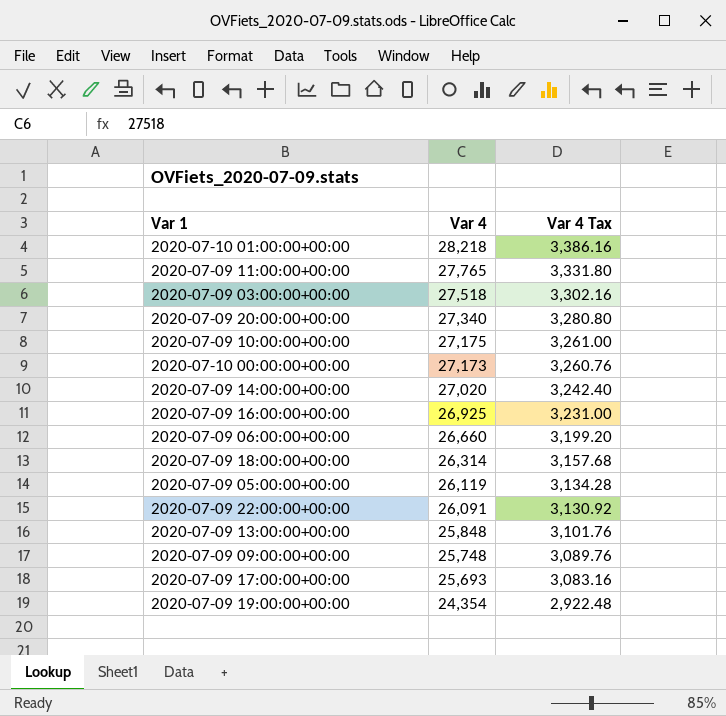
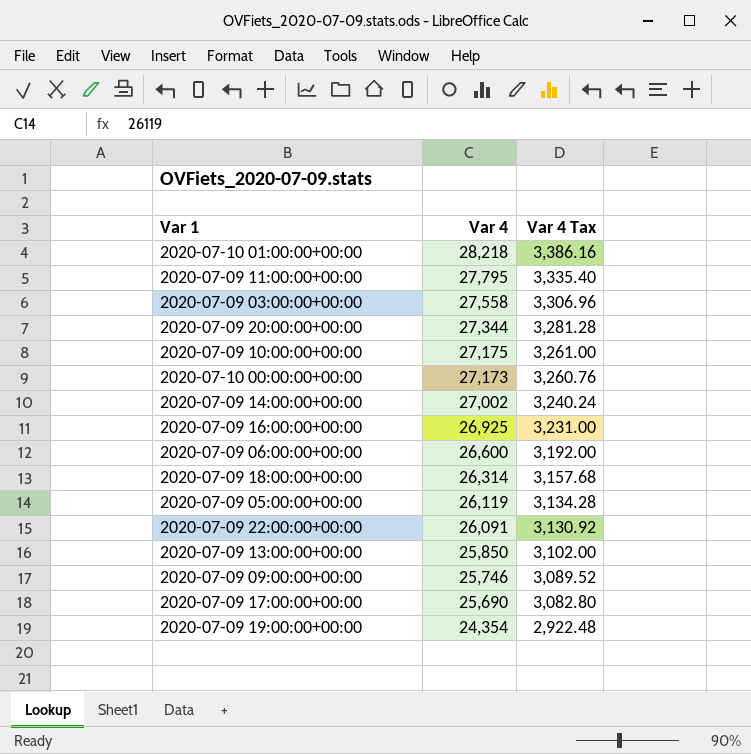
2020-07-09 11:00:00+00:00 | Var 4: 27,765 -> 27,795
2020-07-09 11:00:00+00:00 | Var 4 Tax: 3,331.80 -> 3,335.40
2020-07-09 03:00:00+00:00 | Var 4: 27,518 -> 27,558
2020-07-09 03:00:00+00:00 | Var 4 Tax: 3,302.16 -> 3,306.96
2020-07-09 20:00:00+00:00 | Var 4: 27,340 -> 27,344
2020-07-09 20:00:00+00:00 | Var 4 Tax: 3,280.80 -> 3,281.28
2020-07-09 14:00:00+00:00 | Var 4: 27,020 -> 27,002
2020-07-09 14:00:00+00:00 | Var 4 Tax: 3,242.40 -> 3,240.24
2020-07-09 06:00:00+00:00 | Var 4: 26,660 -> 26,600
2020-07-09 06:00:00+00:00 | Var 4 Tax: 3,199.20 -> 3,192.00
2020-07-09 13:00:00+00:00 | Var 4: 25,848 -> 25,850
2020-07-09 13:00:00+00:00 | Var 4 Tax: 3,101.76 -> 3,102.00
2020-07-09 09:00:00+00:00 | Var 4: 25,748 -> 25,746
2020-07-09 09:00:00+00:00 | Var 4 Tax: 3,089.76 -> 3,089.52
2020-07-09 17:00:00+00:00 | Var 4: 25,693 -> 25,690
2020-07-09 17:00:00+00:00 | Var 4 Tax: 3,083.16 -> 3,082.80

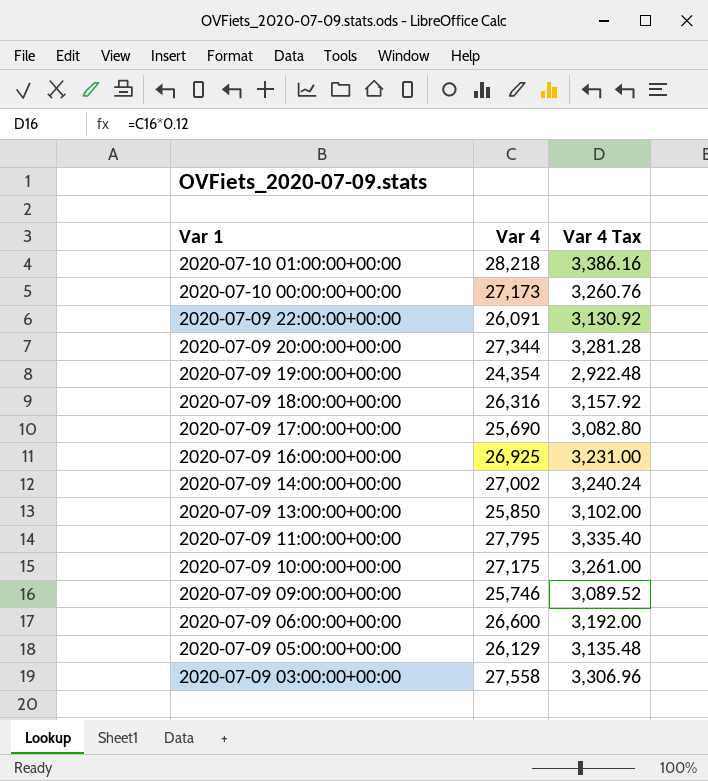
row order: Var 4 descending -> Var 1 descending
2020-07-09 18:00:00+00:00 | Var 4: 26,314 -> 26,316
2020-07-09 18:00:00+00:00 | Var 4 Tax: 3,157.68 -> 3,157.92
2020-07-09 05:00:00+00:00 | Var 4: 26,119 -> 26,129
2020-07-09 05:00:00+00:00 | Var 4 Tax: 3,134.28 -> 3,135.48

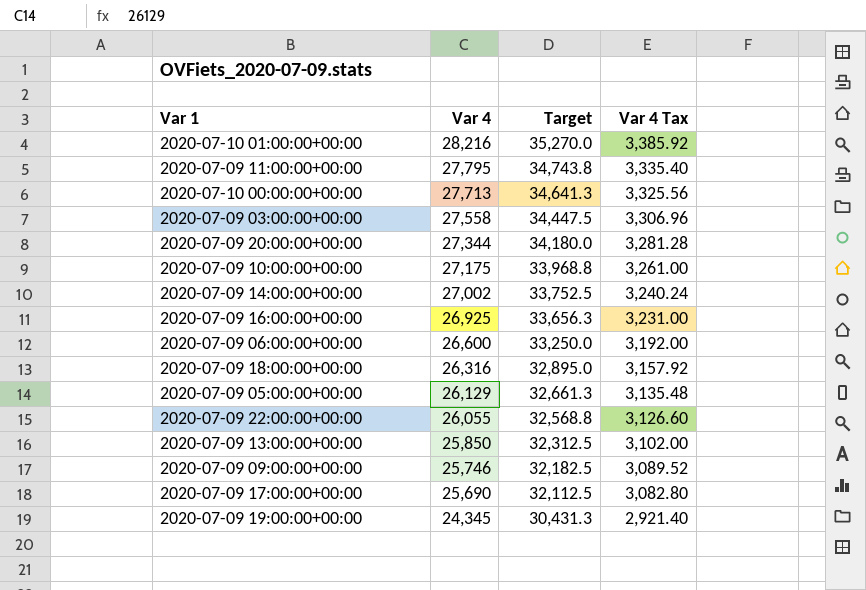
row order: Var 1 descending -> Var 4 descending
column Target | formula: none -> [Var 4] * 1.25
2020-07-10 01:00:00+00:00 | Var 4: 28,218 -> 28,216
2020-07-10 01:00:00+00:00 | Var 4 Tax: 3,386.16 -> 3,385.92
2020-07-10 00:00:00+00:00 | Var 4: 27,173 -> 27,713
2020-07-10 00:00:00+00:00 | Var 4 Tax: 3,260.76 -> 3,325.56
2020-07-09 22:00:00+00:00 | Var 4: 26,091 -> 26,055
2020-07-09 22:00:00+00:00 | Var 4 Tax: 3,130.92 -> 3,126.60
2020-07-09 19:00:00+00:00 | Var 4: 24,354 -> 24,345
2020-07-09 19:00:00+00:00 | Var 4 Tax: 2,922.48 -> 2,921.40

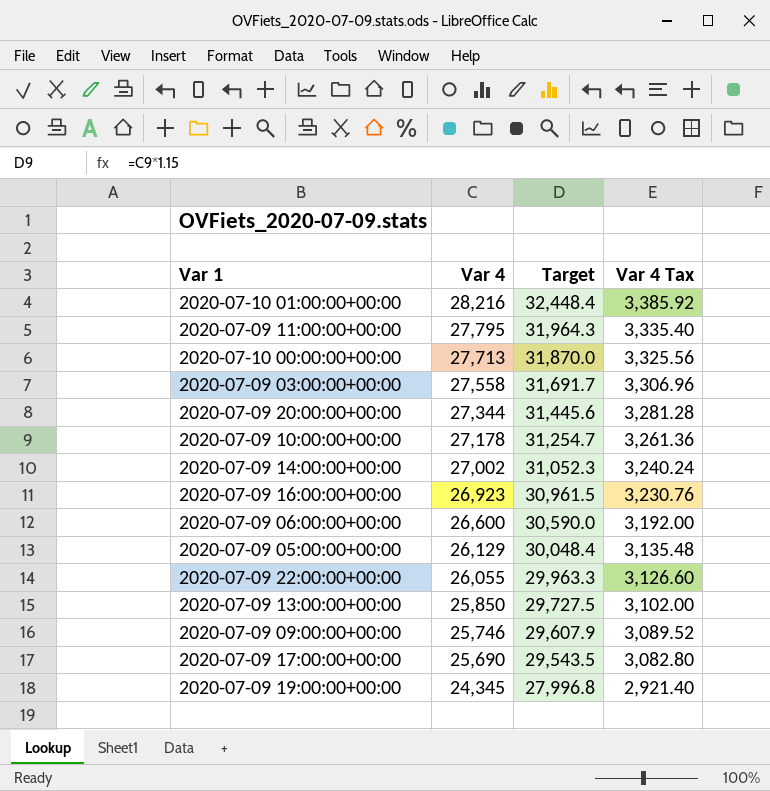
column Target | formula: [Var 4] * 1.25 -> [Var 4] * 1.15
row 2020-07-09 18:00:00+00:00: 26,316 | 32,895.0 | 3,157.92 -> none
2020-07-09 10:00:00+00:00 | Var 4: 27,175 -> 27,178
2020-07-09 10:00:00+00:00 | Var 4 Tax: 3,261.00 -> 3,261.36
2020-07-09 16:00:00+00:00 | Var 4: 26,925 -> 26,923
2020-07-09 16:00:00+00:00 | Var 4 Tax: 3,231.00 -> 3,230.76

